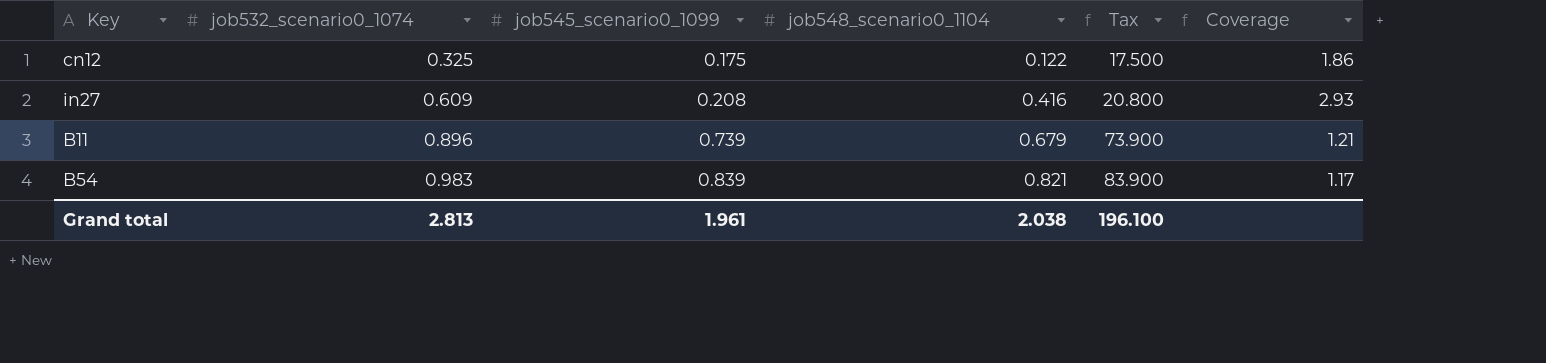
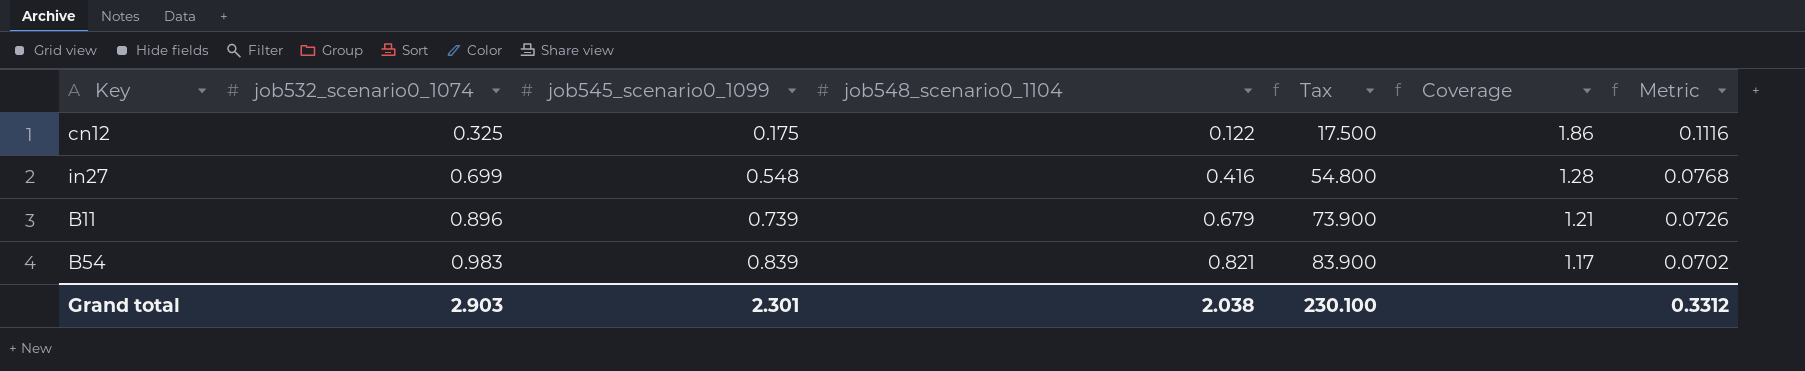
column Metric | formula: none -> [Coverage] * 0.06
in27 | job532_scenario0_1074: 0.609 -> 0.699
in27 | job545_scenario0_1099: 0.208 -> 0.548
in27 | Tax: 20.800 -> 54.800
in27 | Coverage: 2.93 -> 1.28
Grand total | job532_scenario0_1074: 2.813 -> 2.903
Grand total | job545_scenario0_1099: 1.961 -> 2.301
Grand total | Tax: 196.100 -> 230.100

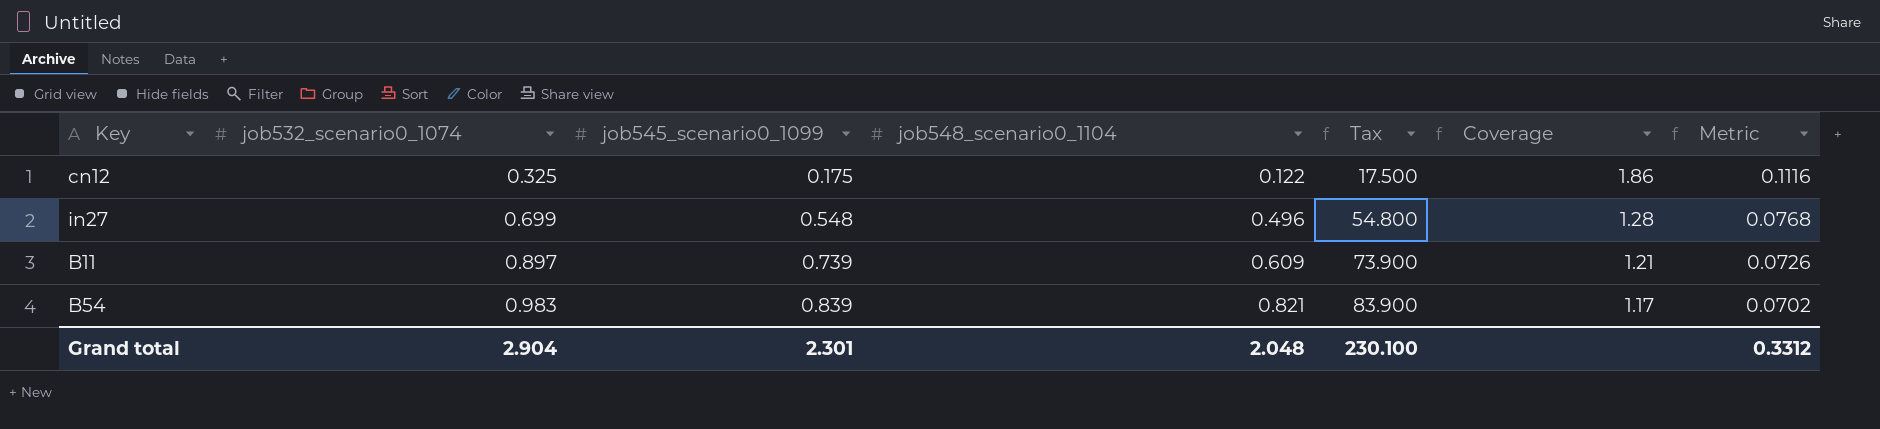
in27 | job548_scenario0_1104: 0.416 -> 0.496
B11 | job532_scenario0_1074: 0.896 -> 0.897
B11 | job548_scenario0_1104: 0.679 -> 0.609
Grand total | job532_scenario0_1074: 2.903 -> 2.904
Grand total | job548_scenario0_1104: 2.038 -> 2.048

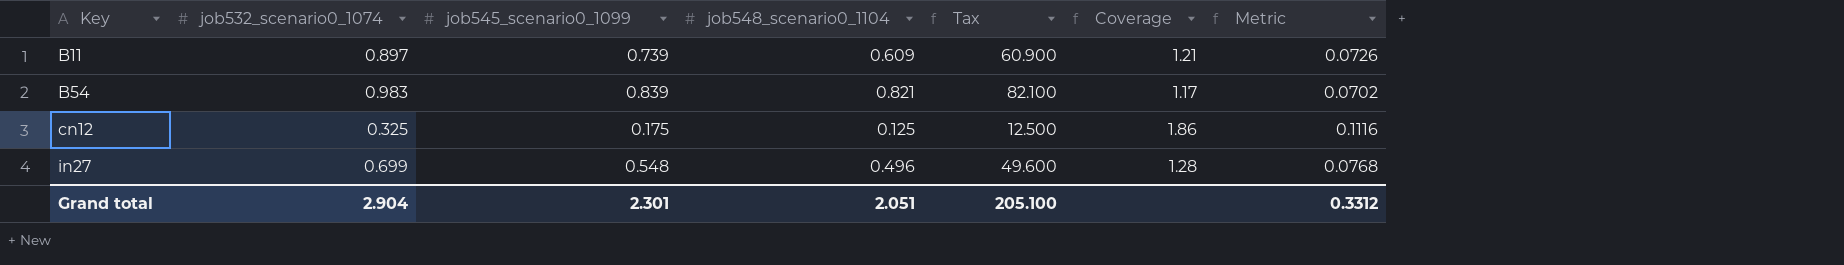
row order: job532_scenario0_1074 ascending -> Key ascending
column Tax | formula: [job545_scenario0_1099] * 100 -> [job548_scenario0_1104] * 100
cn12 | job548_scenario0_1104: 0.122 -> 0.125
Grand total | job548_scenario0_1104: 2.048 -> 2.051
Grand total | Tax: 230.100 -> 205.100

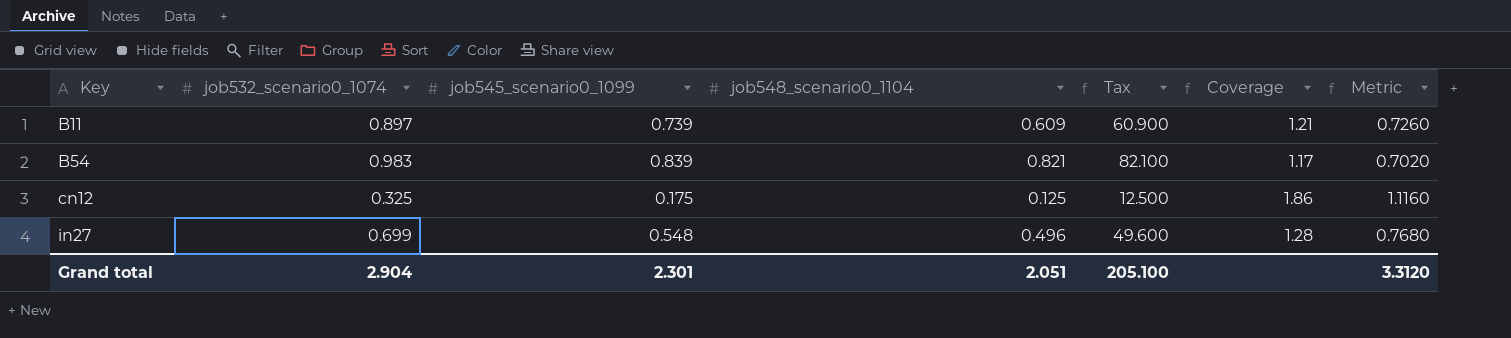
column Metric | formula: [Coverage] * 0.06 -> [Coverage] * 0.6
Grand total | Metric: 0.3312 -> 3.3120

